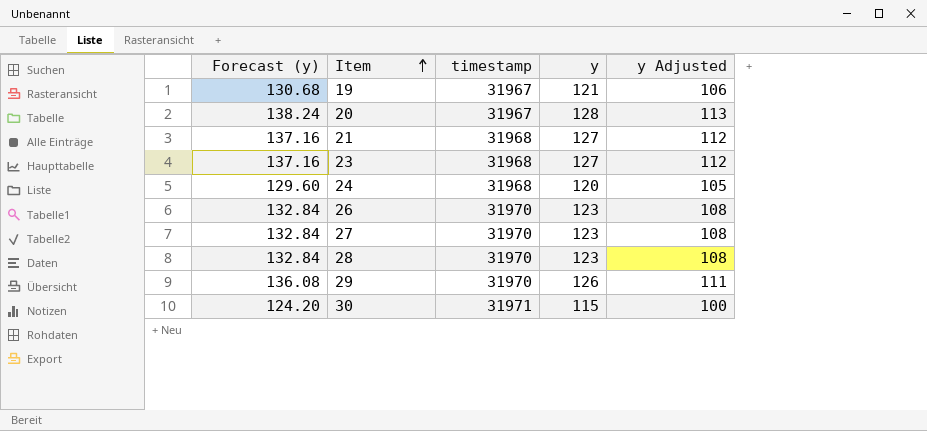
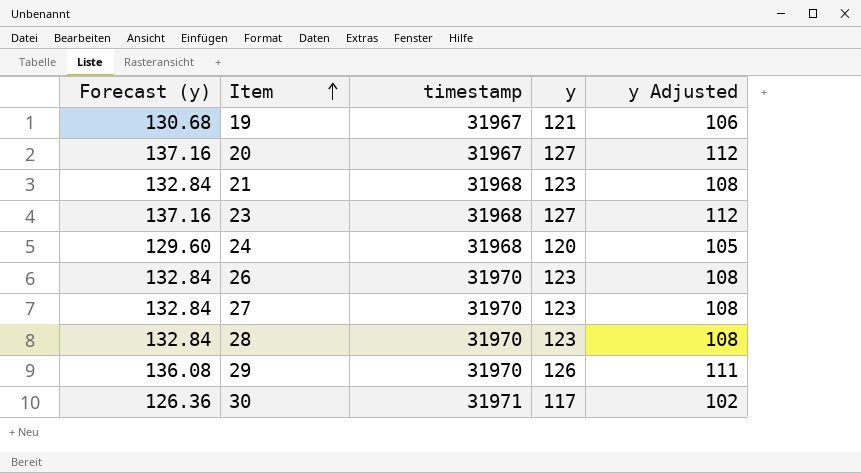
20 | Forecast (y): 138.24 -> 137.16
20 | y: 128 -> 127
20 | y Adjusted: 113 -> 112
21 | Forecast (y): 137.16 -> 132.84
21 | y: 127 -> 123
21 | y Adjusted: 112 -> 108
30 | Forecast (y): 124.20 -> 126.36
30 | y: 115 -> 117
30 | y Adjusted: 100 -> 102

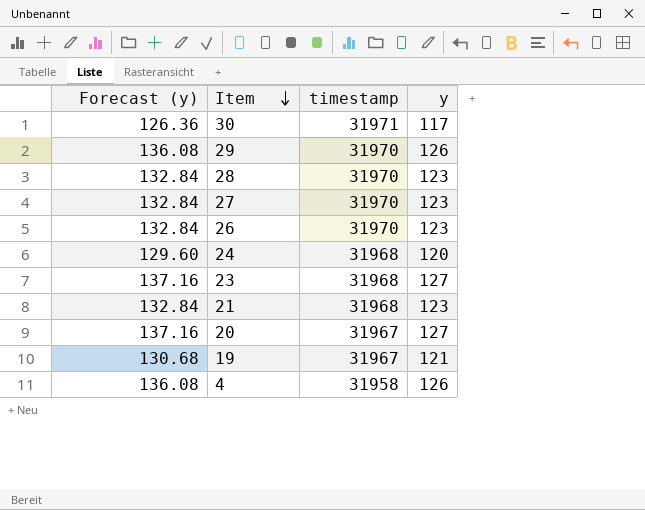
row order: Item ascending -> Item descending
column y Adjusted | formula: [y] - 15 -> none
row 4: none -> 136.08 | 31958 | 126

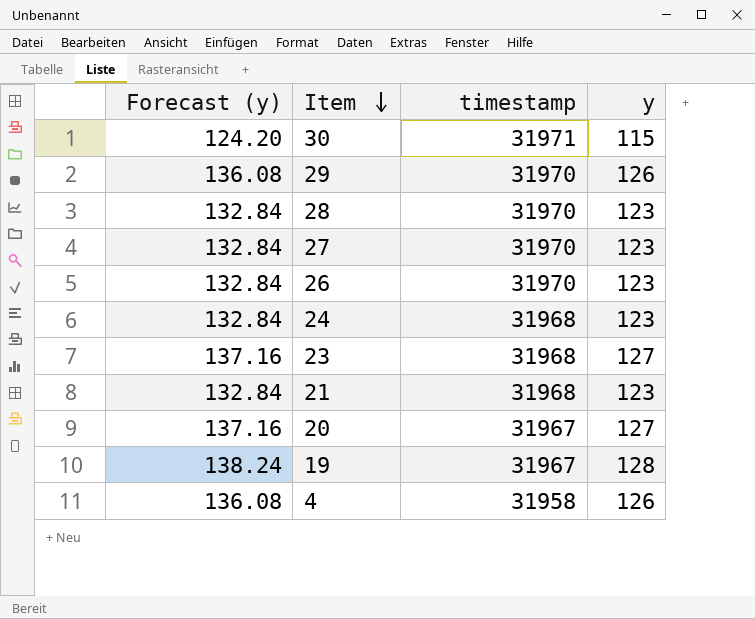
30 | Forecast (y): 126.36 -> 124.20
30 | y: 117 -> 115
24 | Forecast (y): 129.60 -> 132.84
24 | y: 120 -> 123
19 | Forecast (y): 130.68 -> 138.24
19 | y: 121 -> 128

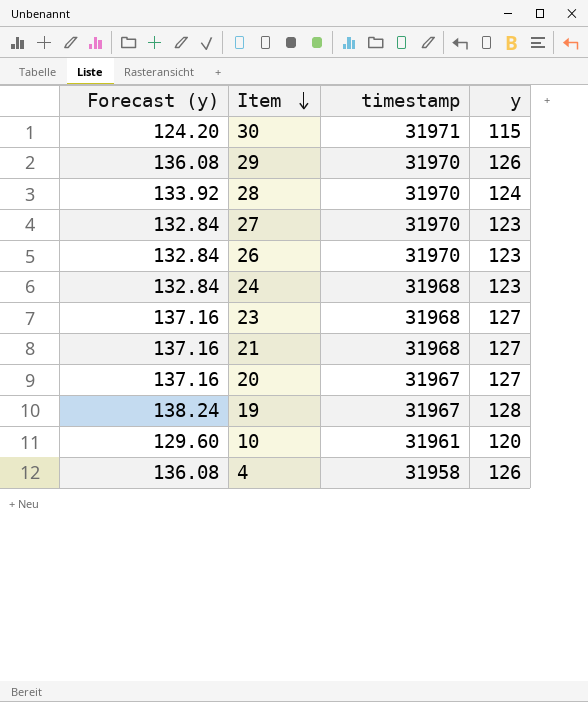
28 | Forecast (y): 132.84 -> 133.92
28 | y: 123 -> 124
21 | Forecast (y): 132.84 -> 137.16
21 | y: 123 -> 127
row 10: none -> 129.60 | 31961 | 120

